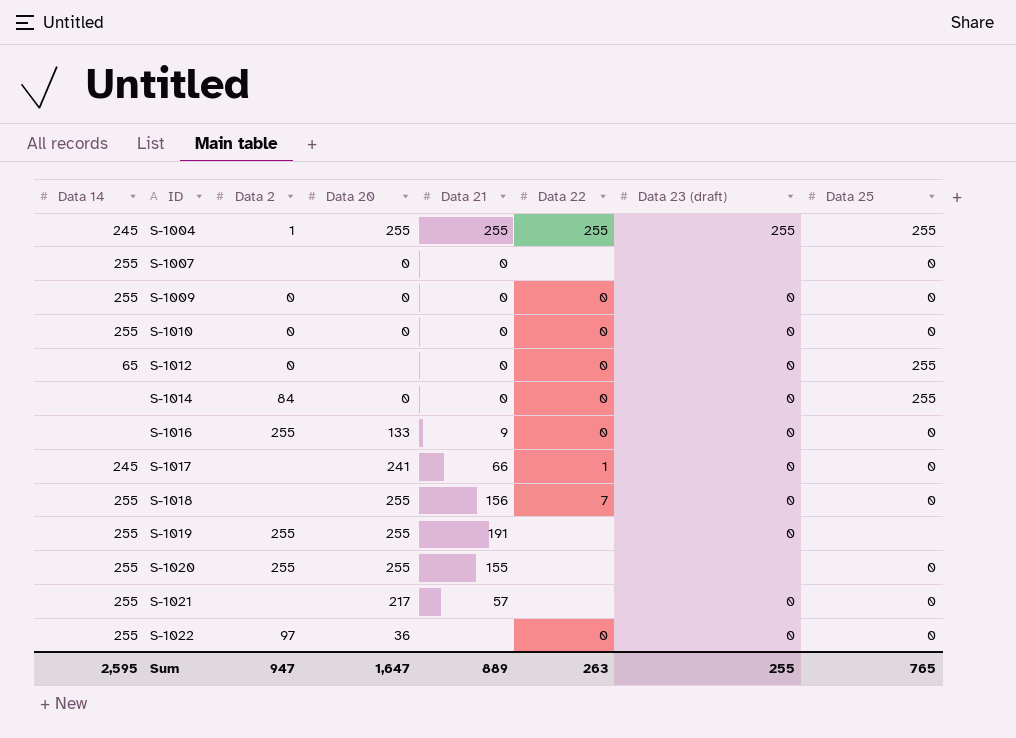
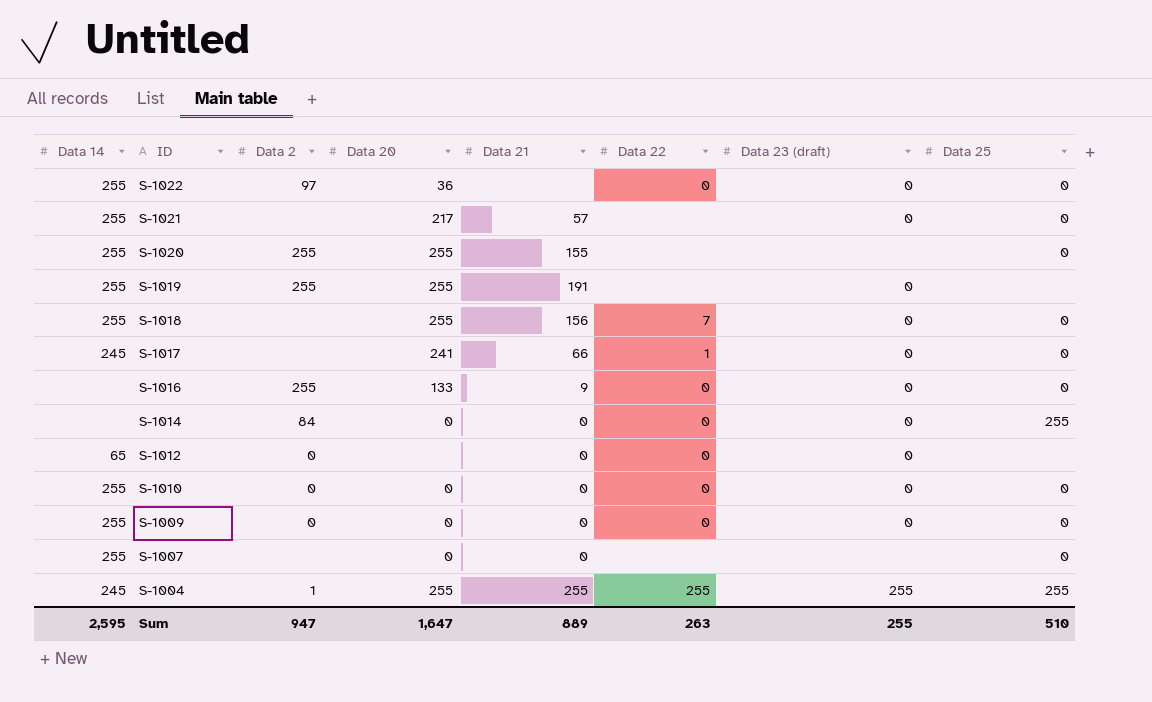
row order: ID ascending -> ID descending
S-1012 | Data 25: 255 -> none
Sum | Data 25: 765 -> 510

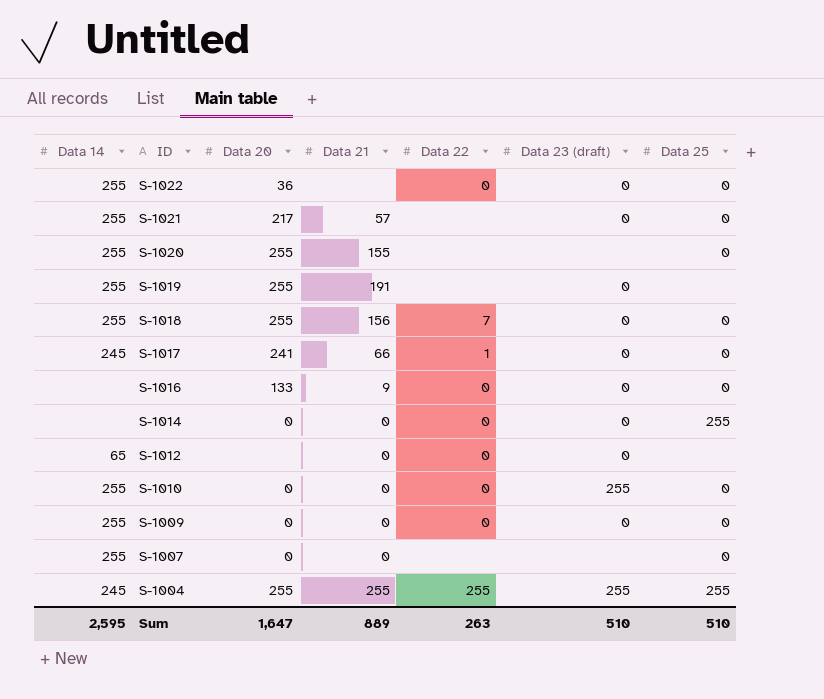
column Data 2 | position: 3 -> none
S-1010 | Data 23 (draft): 0 -> 255
Sum | Data 23 (draft): 255 -> 510

